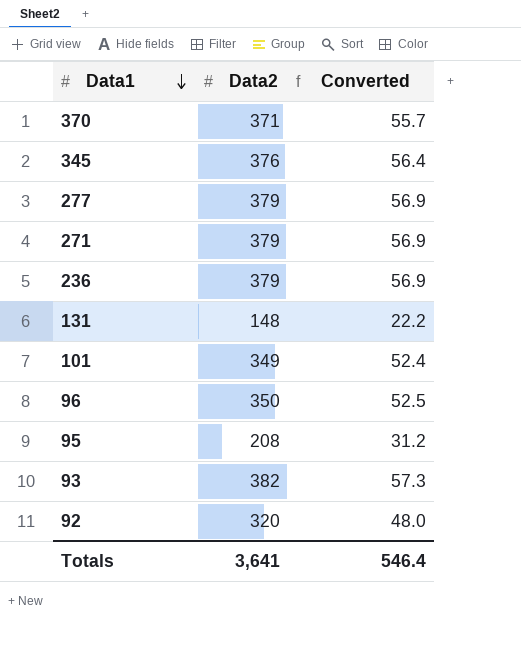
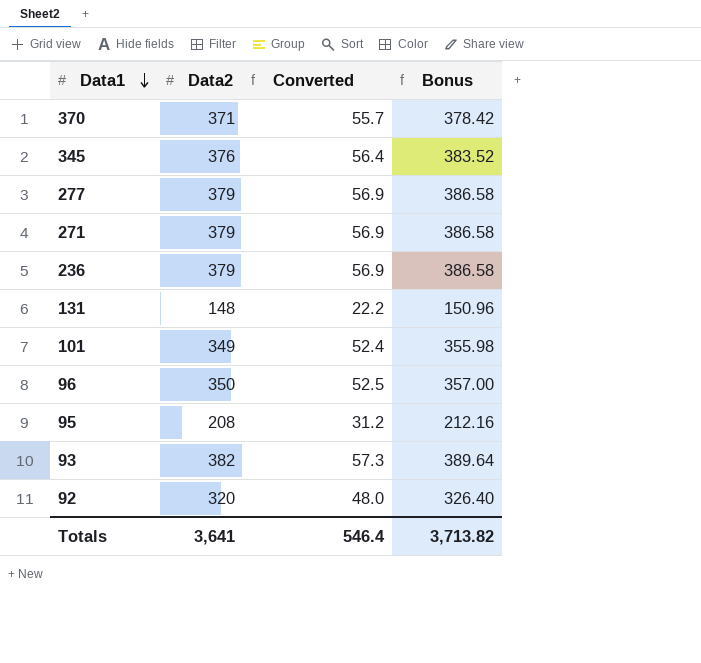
column Bonus | formula: none -> [Data2] * 1.02

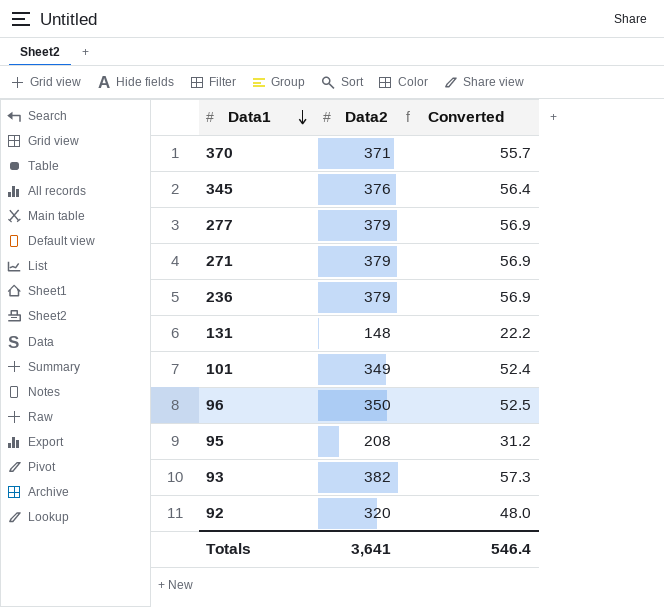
column Bonus | formula: [Data2] * 1.02 -> none

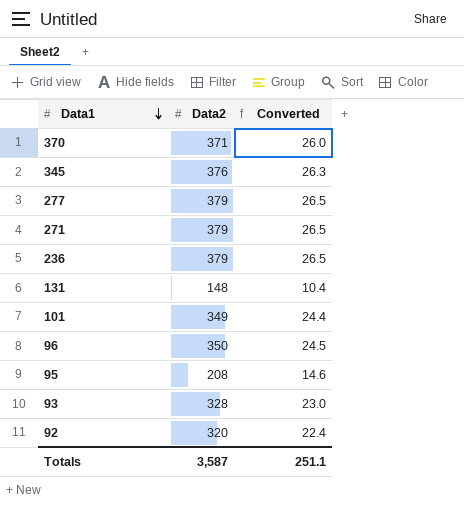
column Converted | formula: [Data2] * 0.15 -> [Data2] * 0.07
93 | Data2: 382 -> 328
Totals | Data2: 3,641 -> 3,587
Totals | Converted: 546.4 -> 251.1

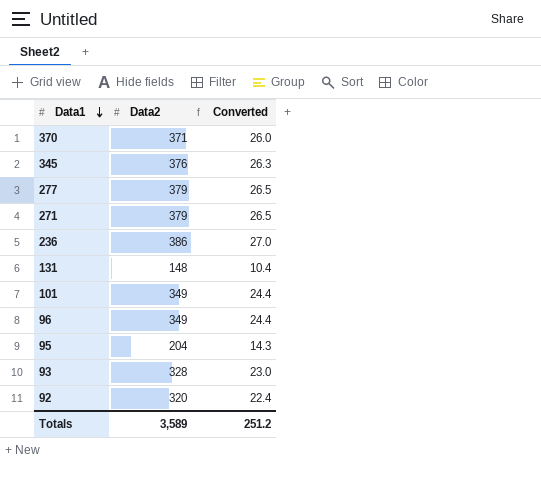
236 | Data2: 379 -> 386
236 | Converted: 26.5 -> 27.0
96 | Data2: 350 -> 349
96 | Converted: 24.5 -> 24.4
95 | Data2: 208 -> 204
95 | Converted: 14.6 -> 14.3
Totals | Data2: 3,587 -> 3,589
Totals | Converted: 251.1 -> 251.2

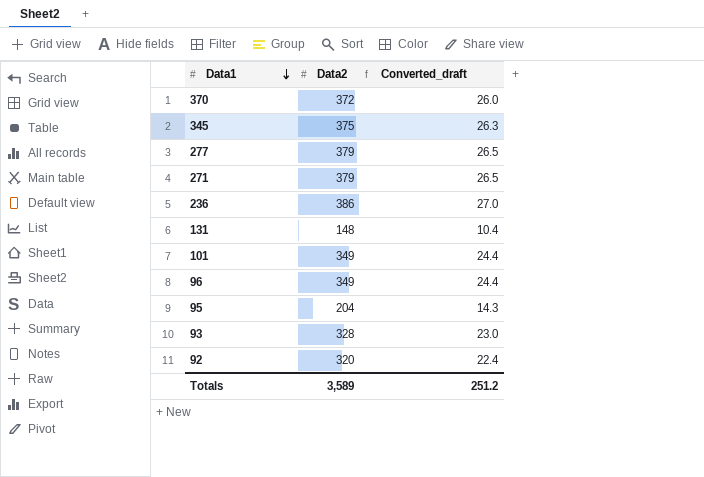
column name: Converted -> Converted_draft
370 | Data2: 371 -> 372
345 | Data2: 376 -> 375

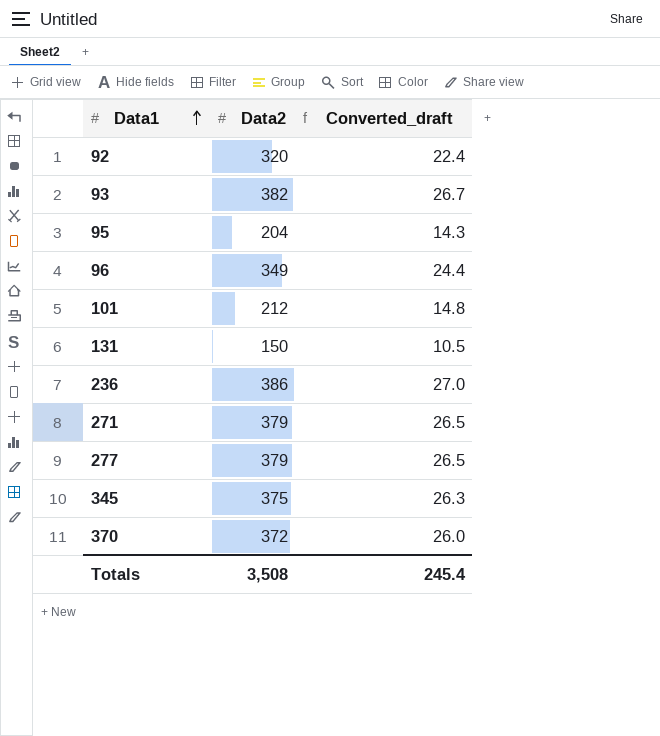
row order: Data1 descending -> Data1 ascending
93 | Data2: 328 -> 382
93 | Converted_draft: 23.0 -> 26.7
101 | Data2: 349 -> 212
101 | Converted_draft: 24.4 -> 14.8
131 | Data2: 148 -> 150
131 | Converted_draft: 10.4 -> 10.5
Totals | Data2: 3,589 -> 3,508
Totals | Converted_draft: 251.2 -> 245.4

